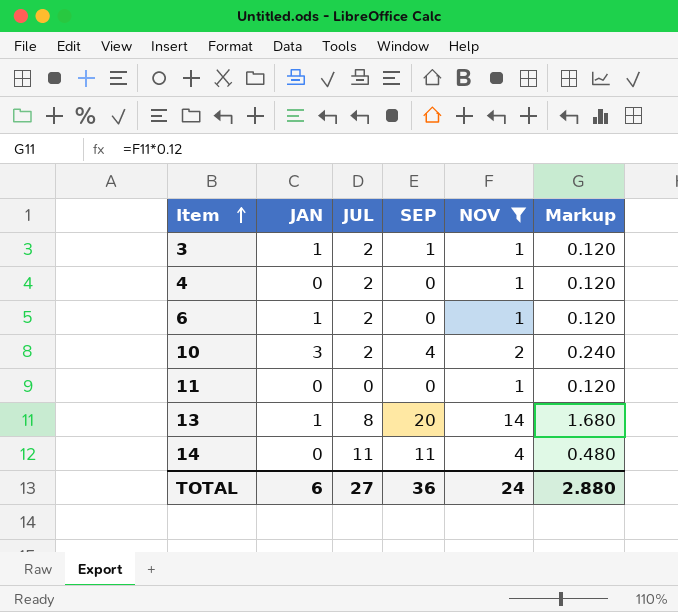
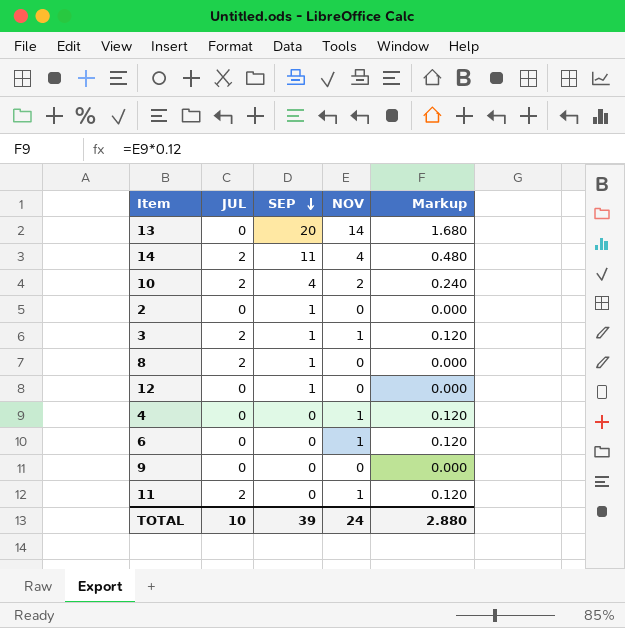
filter: NOV != 0 -> none
row order: Item ascending -> SEP descending
column JAN | position: 2 -> none
13 | JUL: 8 -> 0
14 | JUL: 11 -> 2
4 | JUL: 2 -> 0
6 | JUL: 2 -> 0
11 | JUL: 0 -> 2
TOTAL | JUL: 27 -> 10
TOTAL | SEP: 36 -> 39

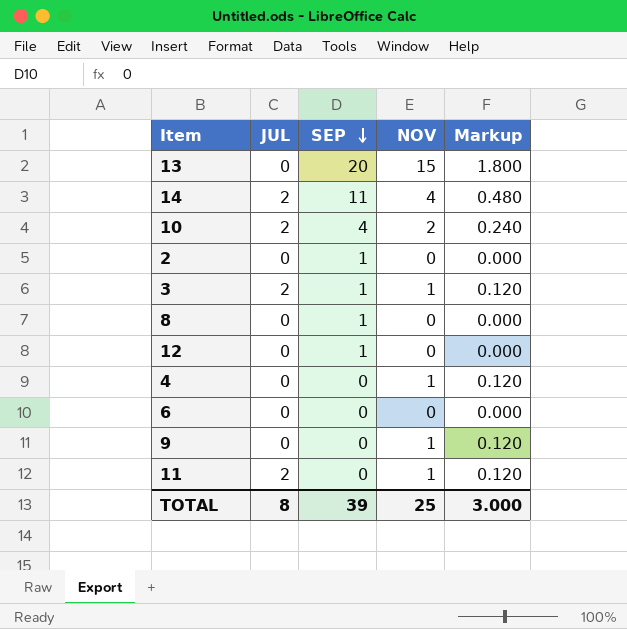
13 | NOV: 14 -> 15
13 | Markup: 1.680 -> 1.800
8 | JUL: 2 -> 0
6 | NOV: 1 -> 0
6 | Markup: 0.120 -> 0.000
9 | NOV: 0 -> 1
9 | Markup: 0.000 -> 0.120
TOTAL | JUL: 10 -> 8
TOTAL | NOV: 24 -> 25
TOTAL | Markup: 2.880 -> 3.000

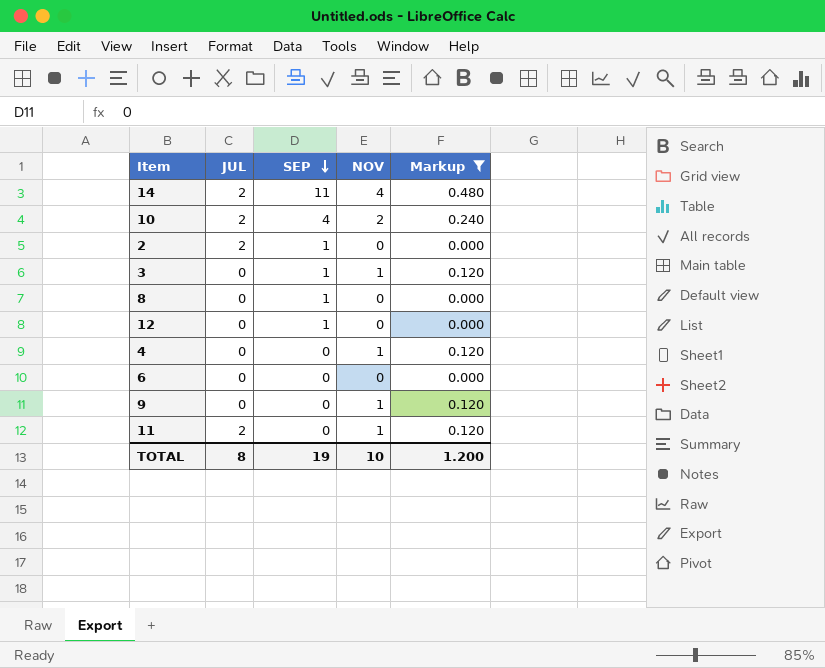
filter: none -> Markup != 1.800
2 | JUL: 0 -> 2
3 | JUL: 2 -> 0
TOTAL | SEP: 39 -> 19
TOTAL | NOV: 25 -> 10
TOTAL | Markup: 3.000 -> 1.200

